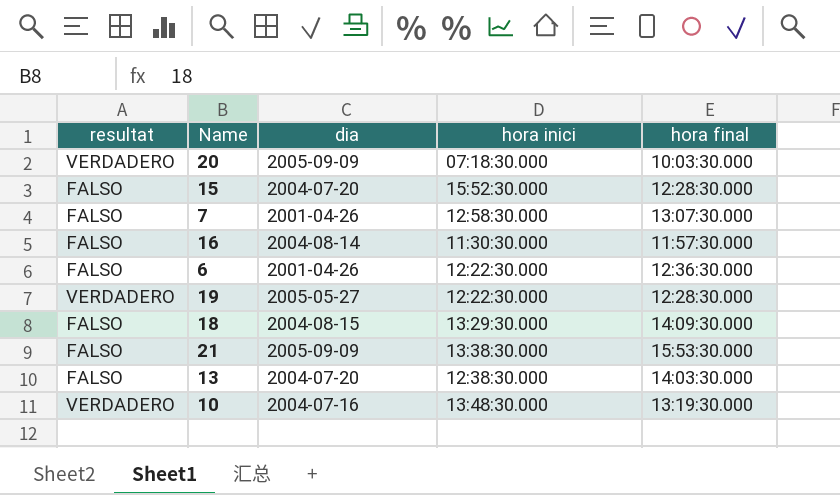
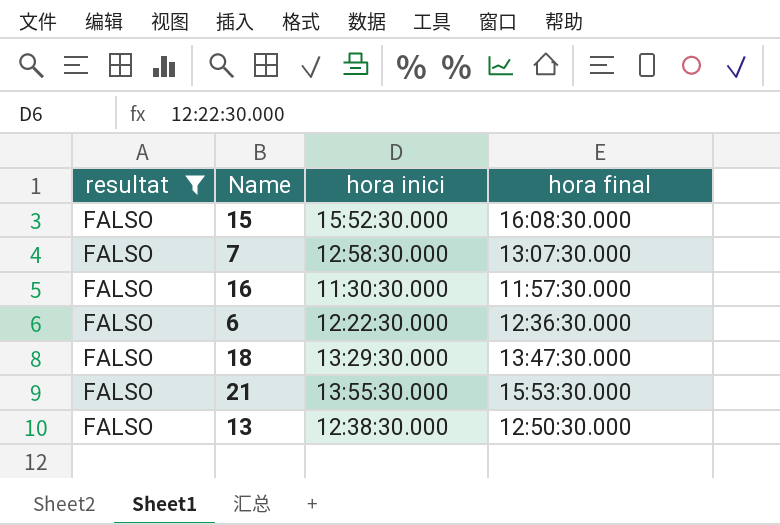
filter: none -> resultat = FALSO
column dia | position: 3 -> none
15 | hora final: 12:28:30.000 -> 16:08:30.000
18 | hora final: 14:09:30.000 -> 13:47:30.000
21 | hora inici: 13:38:30.000 -> 13:55:30.000
13 | hora final: 14:03:30.000 -> 12:50:30.000

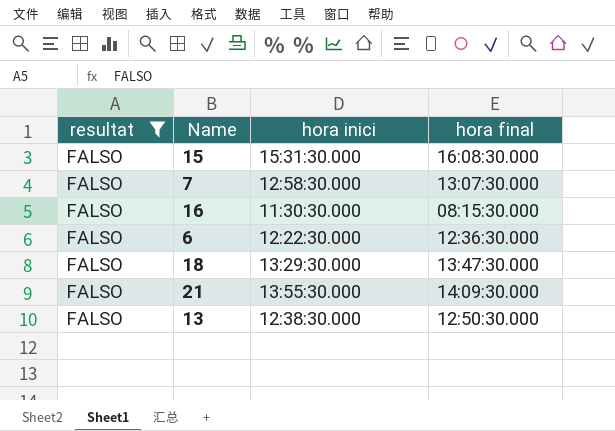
15 | hora inici: 15:52:30.000 -> 15:31:30.000
16 | hora final: 11:57:30.000 -> 08:15:30.000
21 | hora final: 15:53:30.000 -> 14:09:30.000

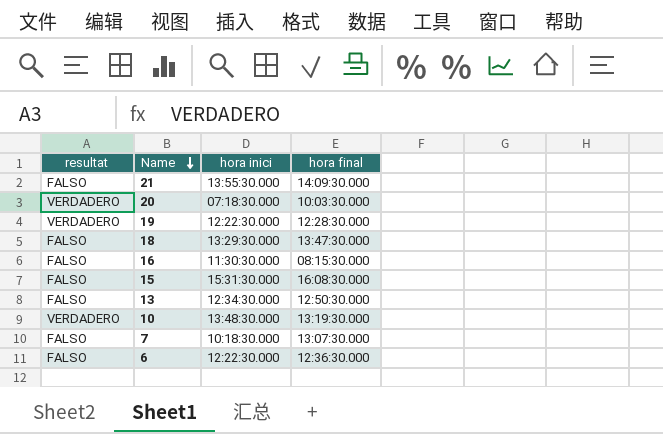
filter: resultat = FALSO -> none
row order: none -> Name descending
13 | hora inici: 12:38:30.000 -> 12:34:30.000
7 | hora inici: 12:58:30.000 -> 10:18:30.000

